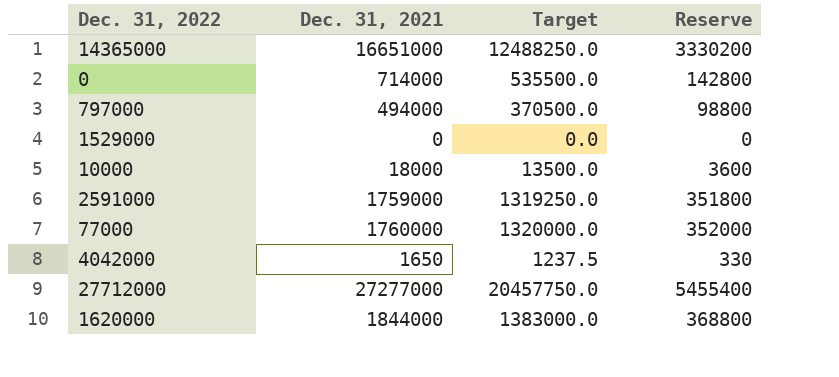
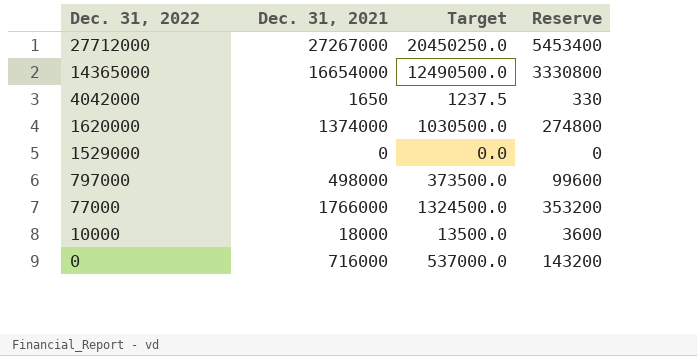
row order: none -> Dec. 31, 2022 descending
row 2591000: 1759000 | 1319250.0 | 351800 -> none
27712000 | Dec. 31, 2021: 27277000 -> 27267000
27712000 | Target: 20457750.0 -> 20450250.0
27712000 | Reserve: 5455400 -> 5453400
14365000 | Dec. 31, 2021: 16651000 -> 16654000
14365000 | Target: 12488250.0 -> 12490500.0
14365000 | Reserve: 3330200 -> 3330800
1620000 | Dec. 31, 2021: 1844000 -> 1374000
1620000 | Target: 1383000.0 -> 1030500.0
1620000 | Reserve: 368800 -> 274800
797000 | Dec. 31, 2021: 494000 -> 498000
797000 | Target: 370500.0 -> 373500.0
797000 | Reserve: 98800 -> 99600
77000 | Dec. 31, 2021: 1760000 -> 1766000
77000 | Target: 1320000.0 -> 1324500.0
77000 | Reserve: 352000 -> 353200
0 | Dec. 31, 2021: 714000 -> 716000
0 | Target: 535500.0 -> 537000.0
0 | Reserve: 142800 -> 143200

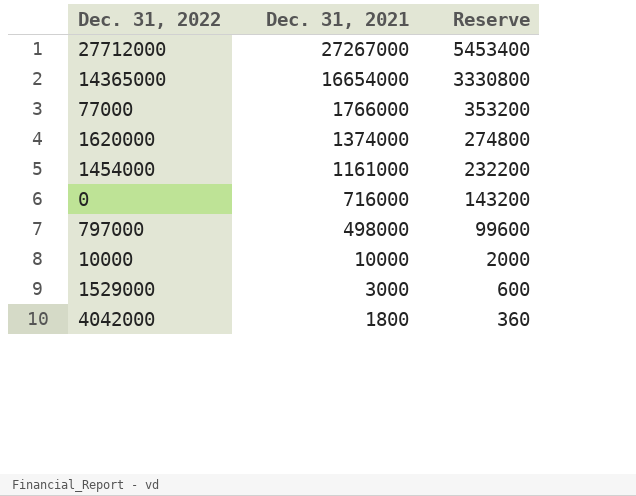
row order: Dec. 31, 2022 descending -> Dec. 31, 2021 descending
column Target | formula: [Dec. 31, 2021] * 0.75 -> none
row 1454000: none -> 1161000 | 232200
10000 | Dec. 31, 2021: 18000 -> 10000
10000 | Reserve: 3600 -> 2000
1529000 | Dec. 31, 2021: 0 -> 3000
1529000 | Reserve: 0 -> 600
4042000 | Dec. 31, 2021: 1650 -> 1800
4042000 | Reserve: 330 -> 360

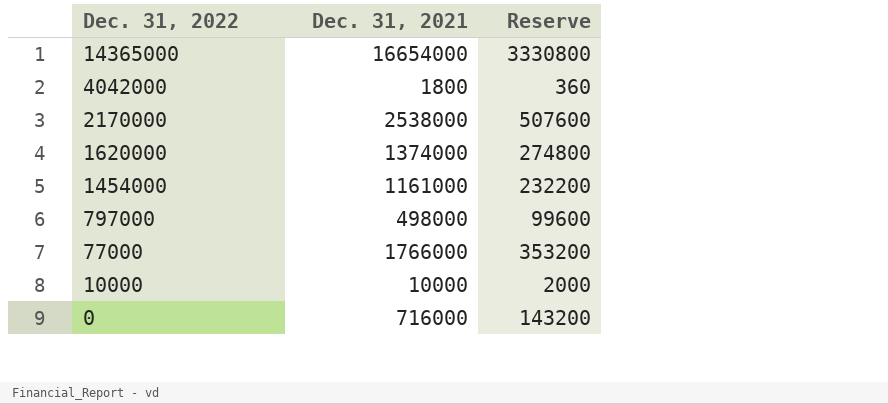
row order: Dec. 31, 2021 descending -> Dec. 31, 2022 descending
row 27712000: 27267000 | 5453400 -> none
row 1529000: 3000 | 600 -> none
row 2170000: none -> 2538000 | 507600

